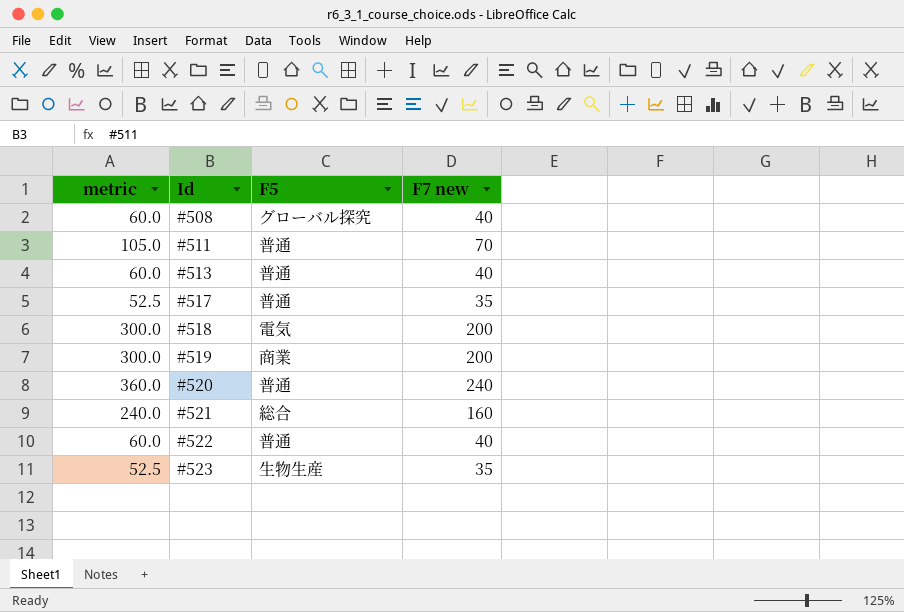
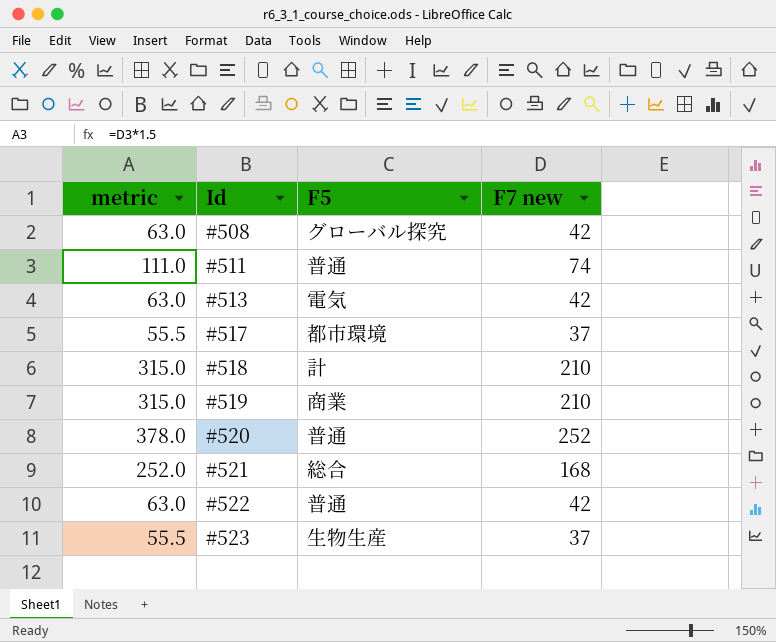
#508 | metric: 60.0 -> 63.0
#508 | F7 new: 40 -> 42
#511 | metric: 105.0 -> 111.0
#511 | F7 new: 70 -> 74
#513 | metric: 60.0 -> 63.0
#513 | F5: 普通 -> 電気
#513 | F7 new: 40 -> 42
#517 | metric: 52.5 -> 55.5
#517 | F5: 普通 -> 都市環境
#517 | F7 new: 35 -> 37
#518 | metric: 300.0 -> 315.0
#518 | F5: 電気 -> 計
#518 | F7 new: 200 -> 210
#519 | metric: 300.0 -> 315.0
#519 | F7 new: 200 -> 210
#520 | metric: 360.0 -> 378.0
#520 | F7 new: 240 -> 252
#521 | metric: 240.0 -> 252.0
#521 | F7 new: 160 -> 168
#522 | metric: 60.0 -> 63.0
#522 | F7 new: 40 -> 42
#523 | metric: 52.5 -> 55.5
#523 | F7 new: 35 -> 37

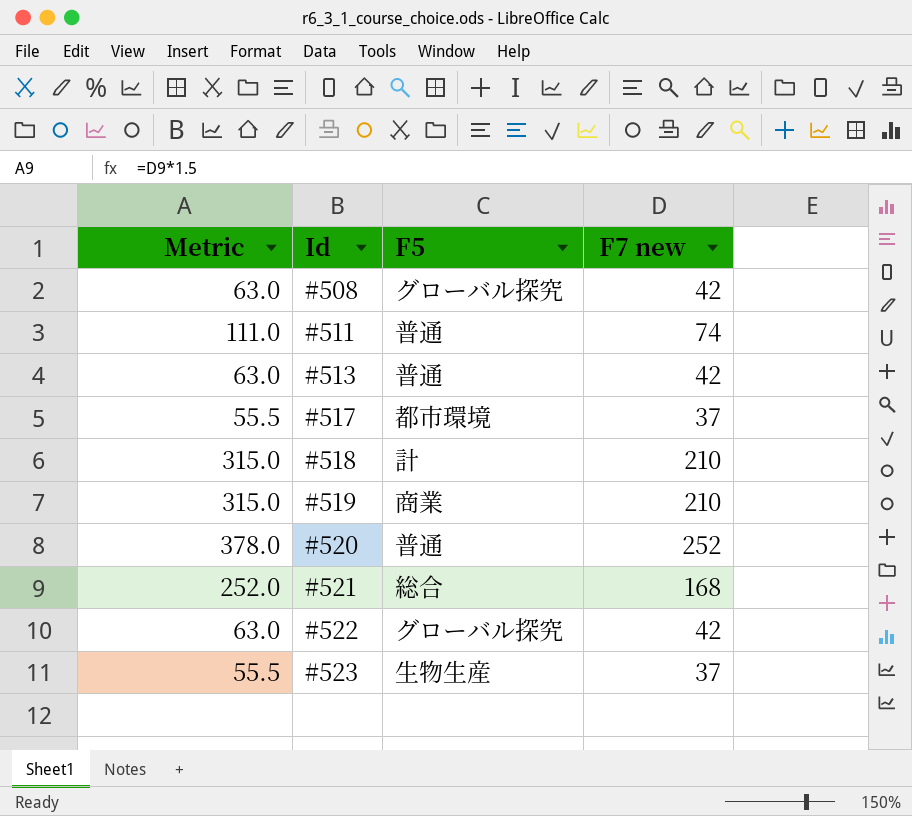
column name: metric -> Metric
#513 | F5: 電気 -> 普通
#522 | F5: 普通 -> グローバル探究

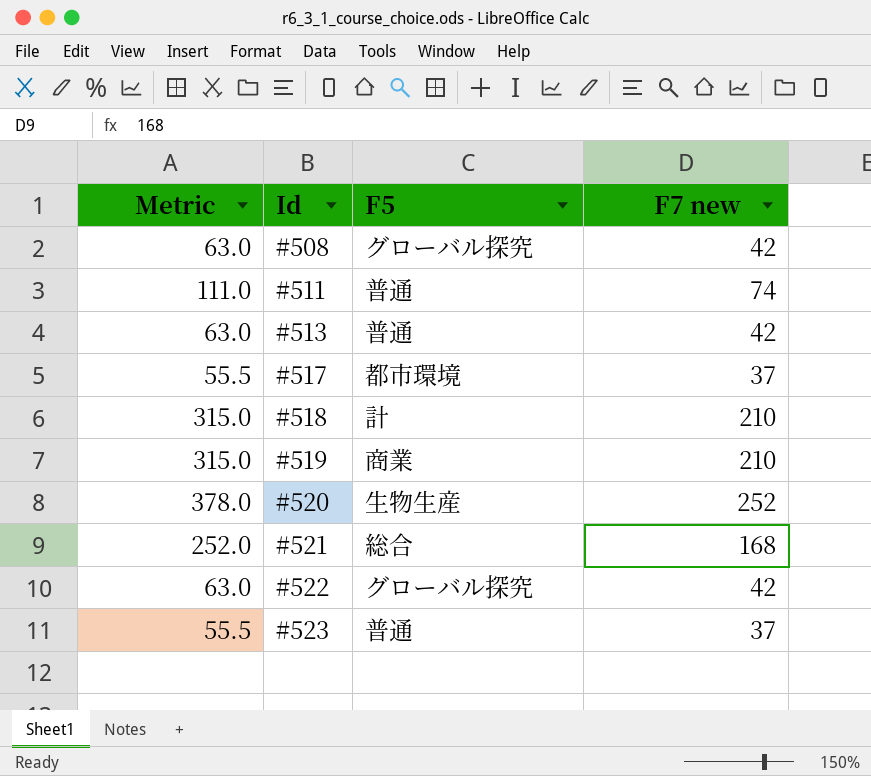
#520 | F5: 普通 -> 生物生産
#523 | F5: 生物生産 -> 普通

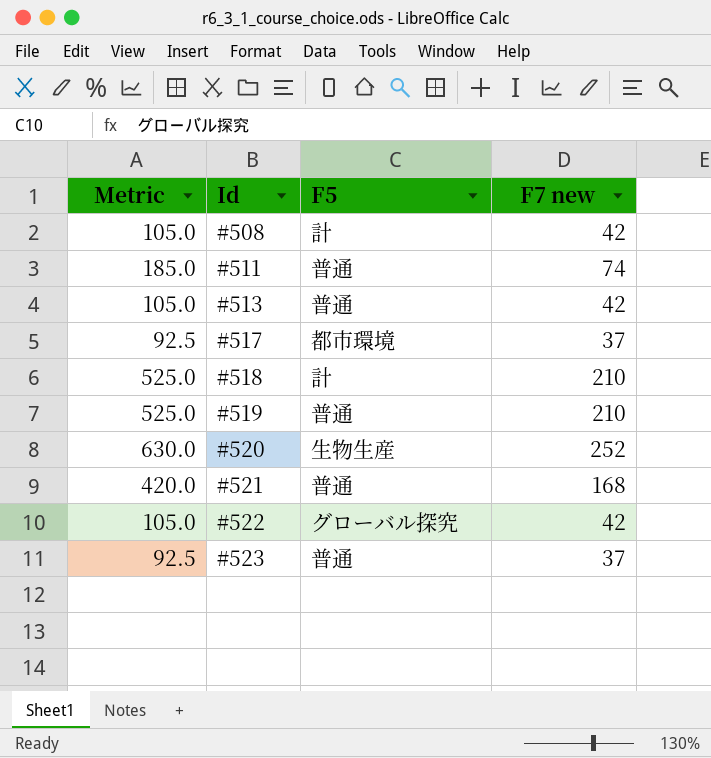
column Metric | formula: [F7 new] * 1.5 -> [F7 new] * 2.5
#508 | F5: グローバル探究 -> 計
#519 | F5: 商業 -> 普通
#521 | F5: 総合 -> 普通

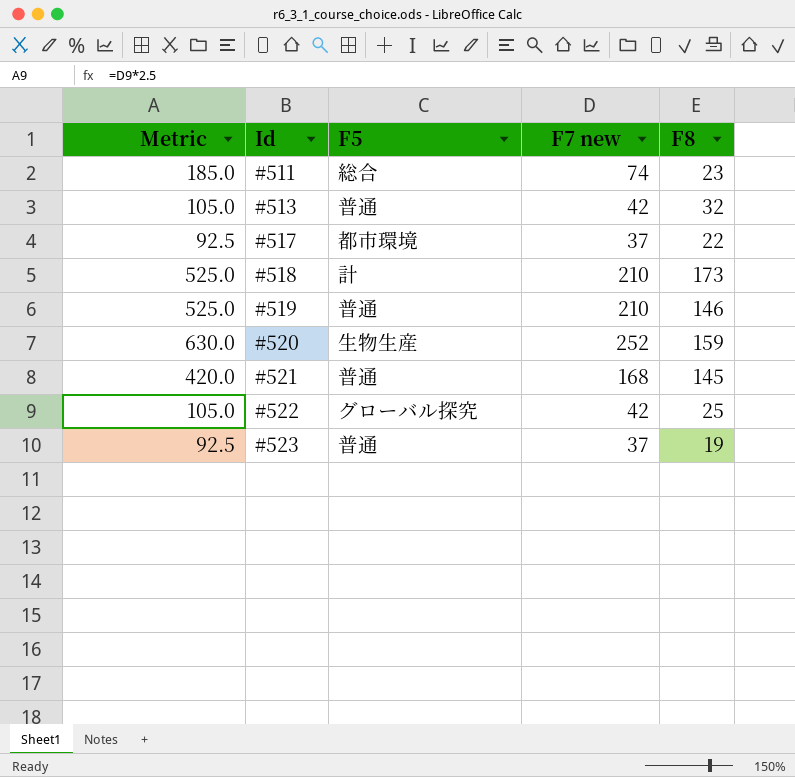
column F8 | position: none -> 5
row #508: 105.0 | 計 | 42 -> none
#511 | F5: 普通 -> 総合

